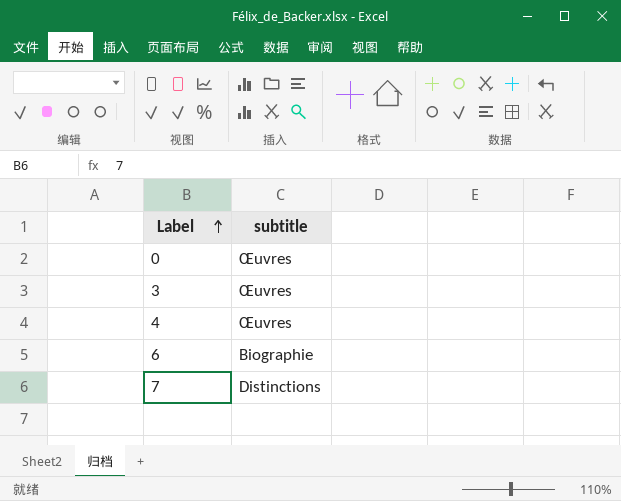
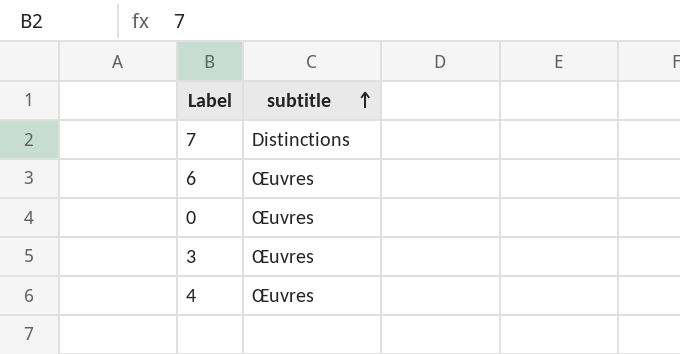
row order: Label ascending -> subtitle ascending
6 | subtitle: Biographie -> Œuvres

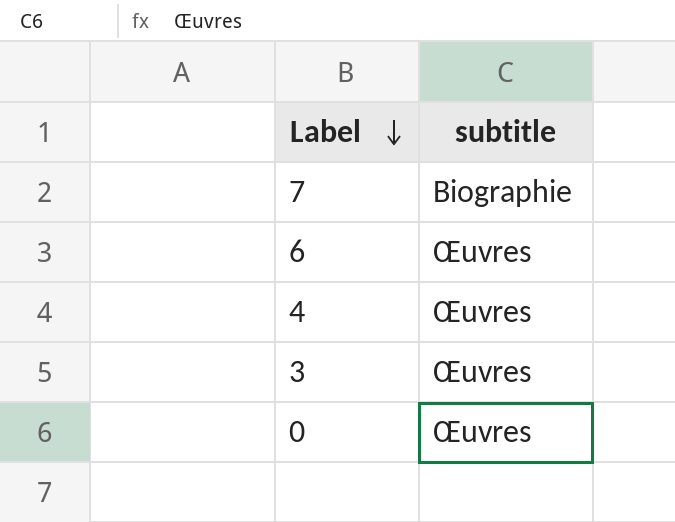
row order: subtitle ascending -> Label descending
7 | subtitle: Distinctions -> Biographie

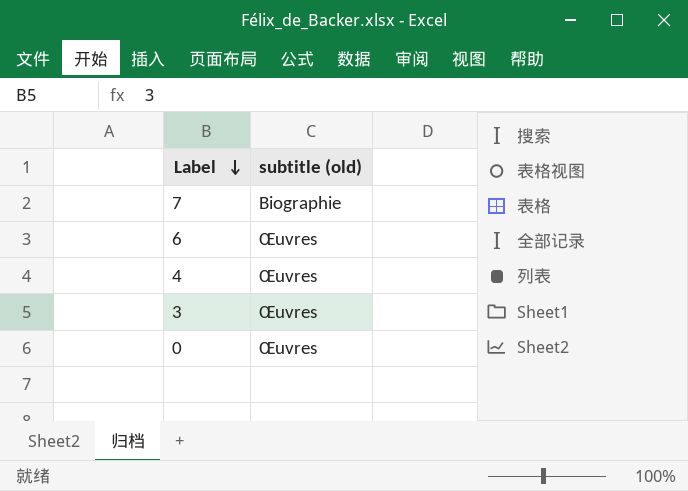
column name: subtitle -> subtitle (old)

